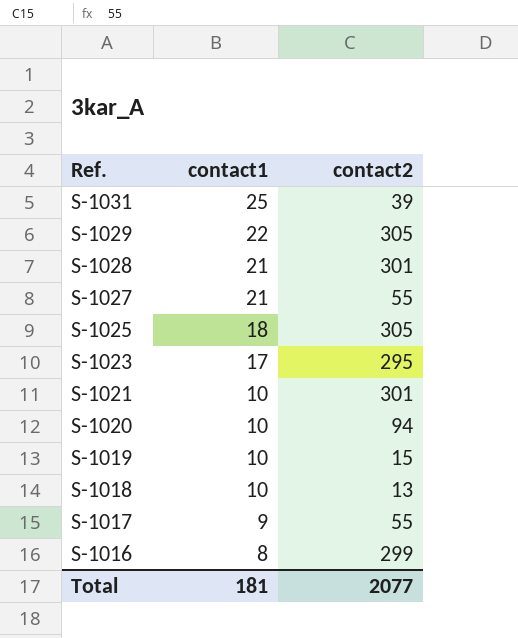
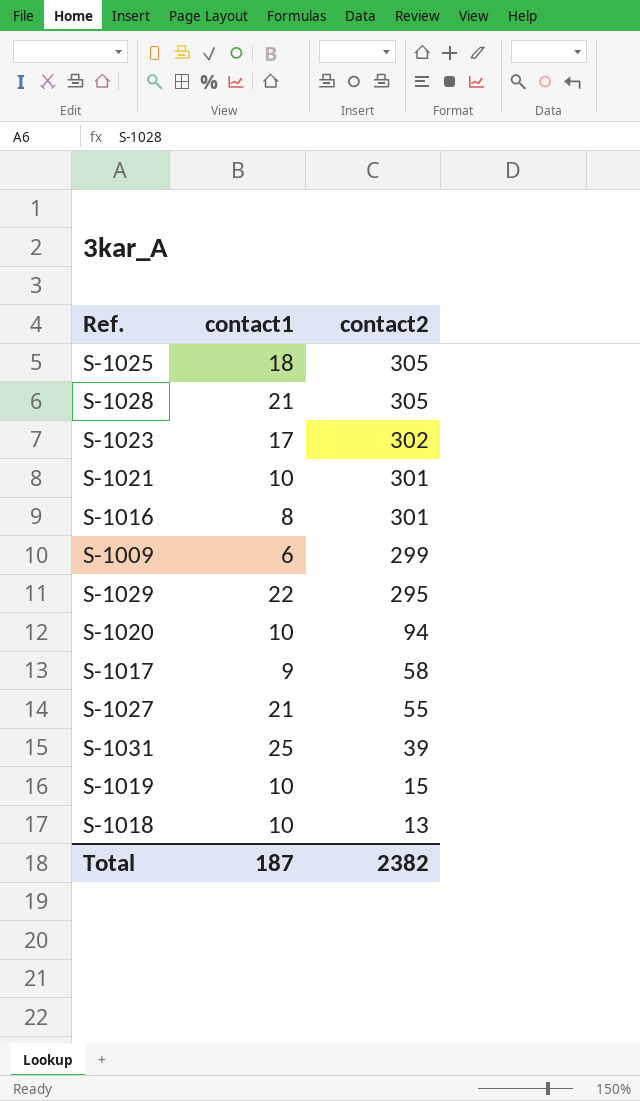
row order: Ref. descending -> contact2 descending
S-1028 | contact2: 301 -> 305
S-1023 | contact2: 295 -> 302
S-1016 | contact2: 299 -> 301
row S-1009: none -> 6 | 299
S-1029 | contact2: 305 -> 295
S-1017 | contact2: 55 -> 58
Total | contact1: 181 -> 187
Total | contact2: 2077 -> 2382

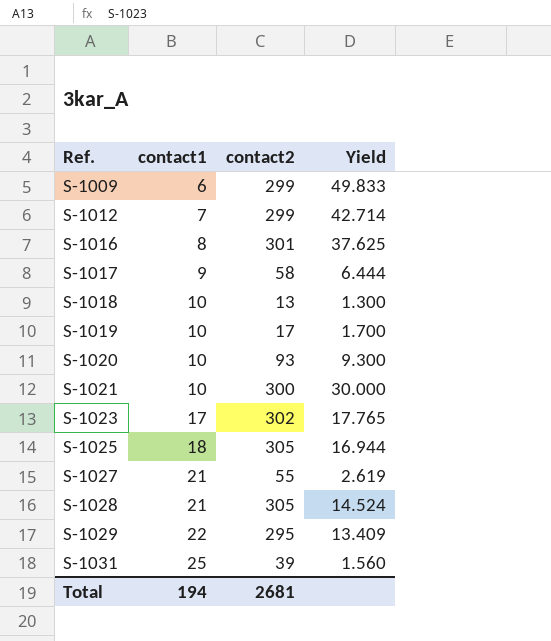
row order: contact2 descending -> Ref. ascending
column Yield | formula: none -> [contact2] / [contact1]
row S-1012: none -> 7 | 299 | 42.714
S-1019 | contact2: 15 -> 17
S-1020 | contact2: 94 -> 93
S-1021 | contact2: 301 -> 300
Total | contact1: 187 -> 194
Total | contact2: 2382 -> 2681

